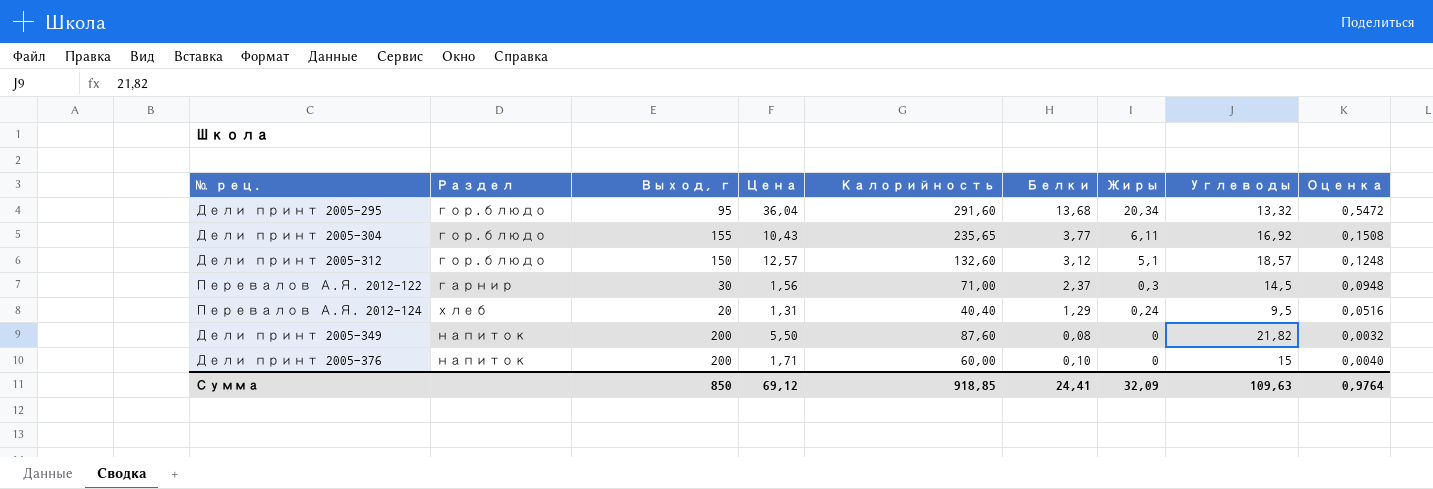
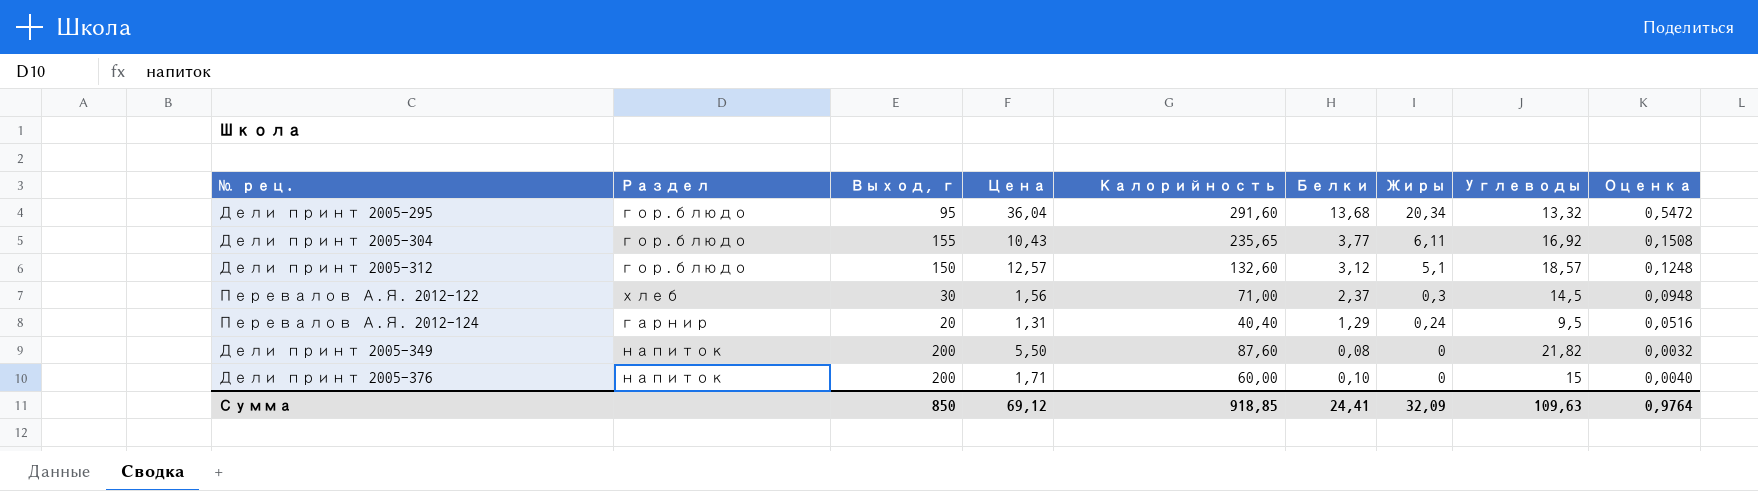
Перевалов А.Я. 2012-122 | Раздел: гарнир -> хлеб
Перевалов А.Я. 2012-124 | Раздел: хлеб -> гарнир

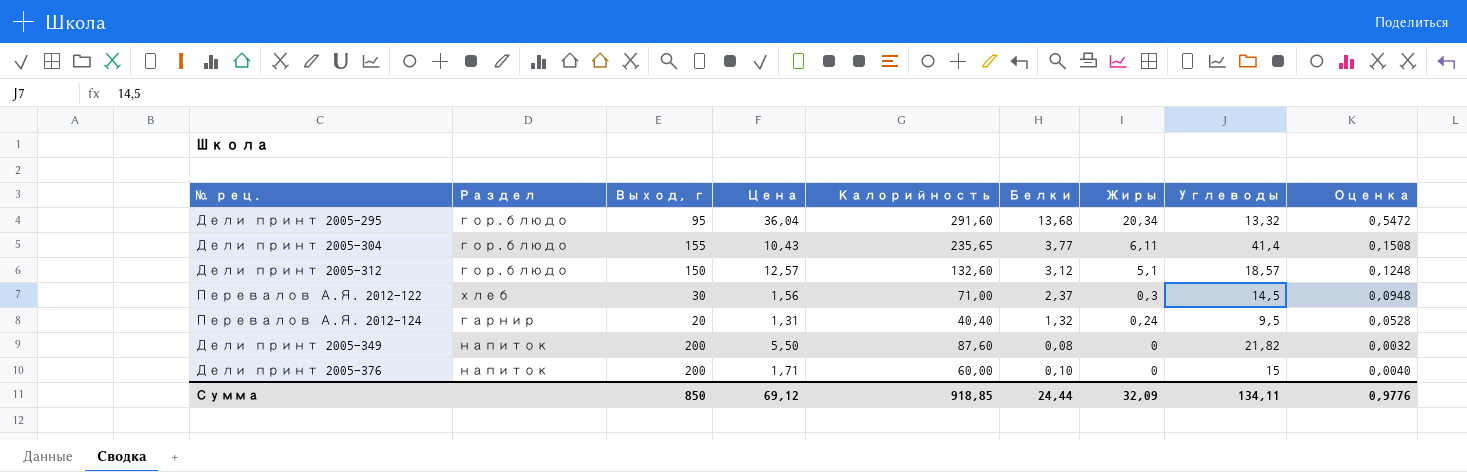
Дели принт 2005-304 | Углеводы: 16,92 -> 41,4
Перевалов А.Я. 2012-124 | Белки: 1,29 -> 1,32
Перевалов А.Я. 2012-124 | Оценка: 0,0516 -> 0,0528
Сумма | Белки: 24,41 -> 24,44
Сумма | Углеводы: 109,63 -> 134,11
Сумма | Оценка: 0,9764 -> 0,9776

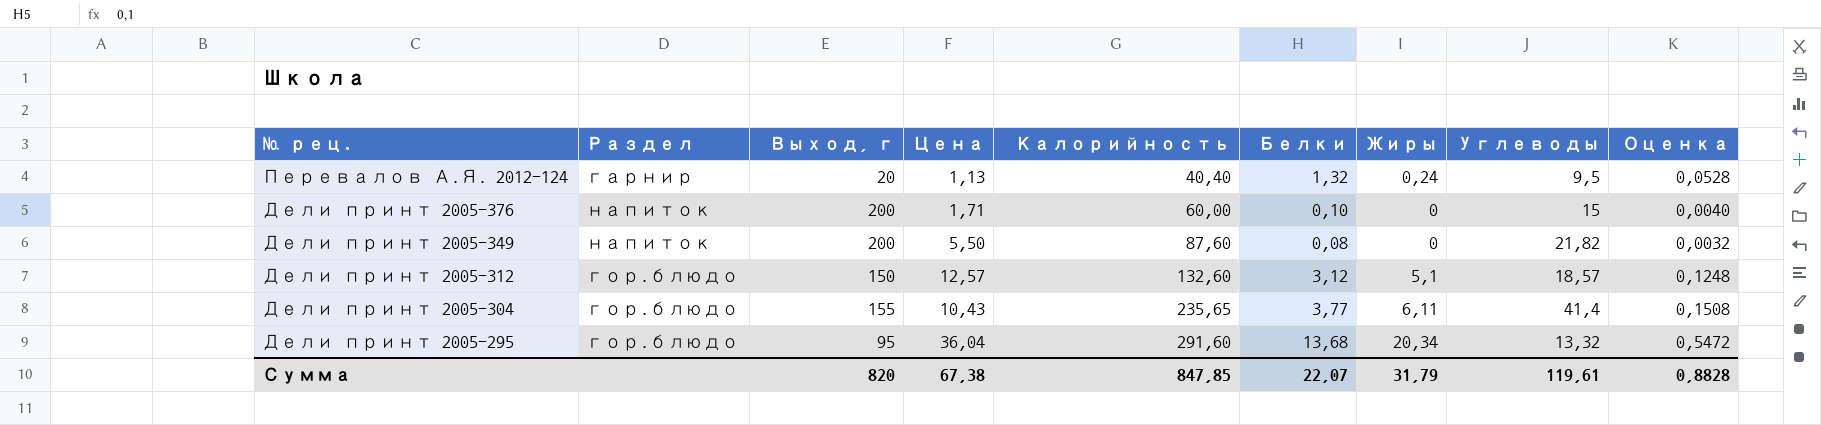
row order: Жиры descending -> № рец. descending
row Перевалов А.Я. 2012-122: хлеб | 30 | 1,56 | 71,00 | 2,37 | 0,3 | 14,5 | 0,0948 -> none
Перевалов А.Я. 2012-124 | Цена: 1,31 -> 1,13
Сумма | Выход, г: 850 -> 820
Сумма | Цена: 69,12 -> 67,38
Сумма | Калорийность: 918,85 -> 847,85
Сумма | Белки: 24,44 -> 22,07
Сумма | Жиры: 32,09 -> 31,79
Сумма | Углеводы: 134,11 -> 119,61
Сумма | Оценка: 0,9776 -> 0,8828

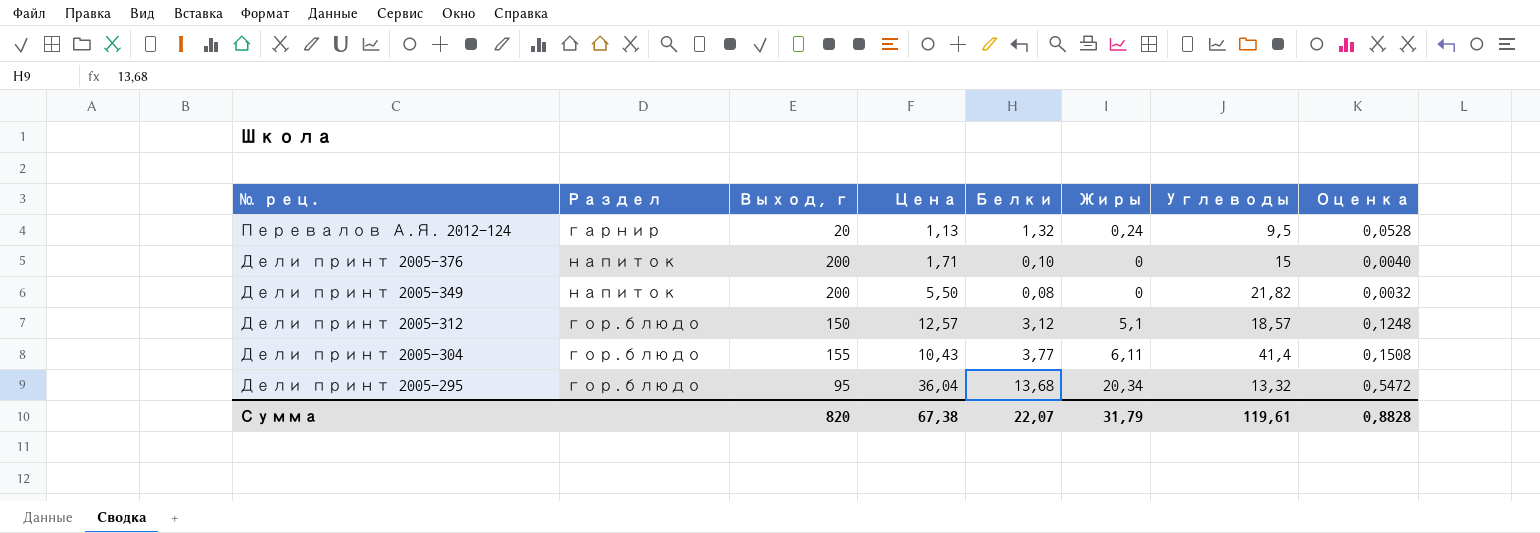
column Калорийность | position: 5 -> none

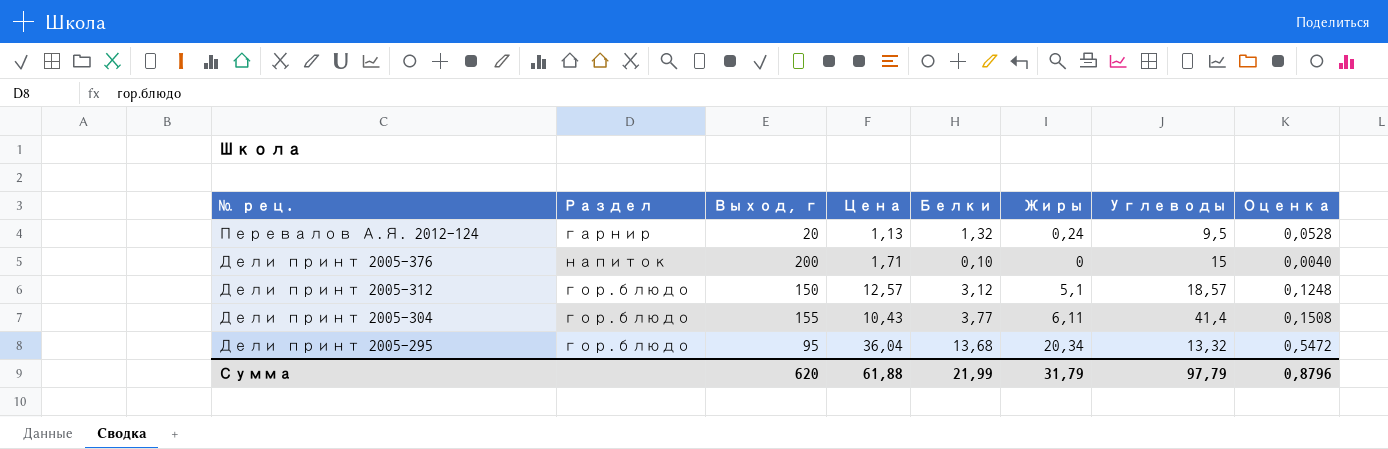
row Дели принт 2005-349: напиток | 200 | 5,50 | 0,08 | 0 | 21,82 | 0,0032 -> none
Сумма | Выход, г: 820 -> 620
Сумма | Цена: 67,38 -> 61,88
Сумма | Белки: 22,07 -> 21,99
Сумма | Углеводы: 119,61 -> 97,79
Сумма | Оценка: 0,8828 -> 0,8796

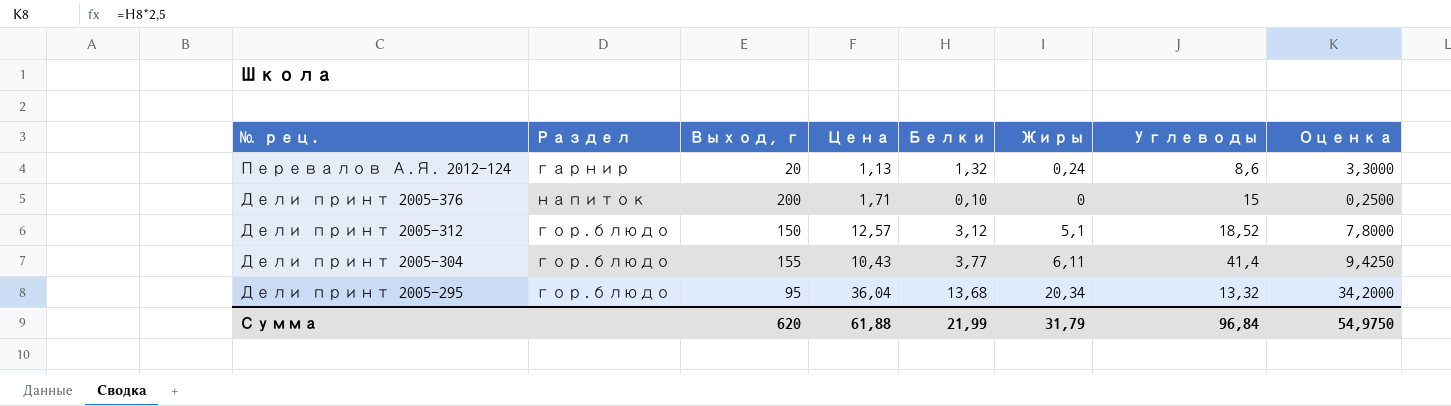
column Оценка | formula: [Белки] * 0,04 -> [Белки] * 2,5
Перевалов А.Я. 2012-124 | Углеводы: 9,5 -> 8,6
Дели принт 2005-312 | Углеводы: 18,57 -> 18,52
Сумма | Углеводы: 97,79 -> 96,84
Сумма | Оценка: 0,8796 -> 54,9750

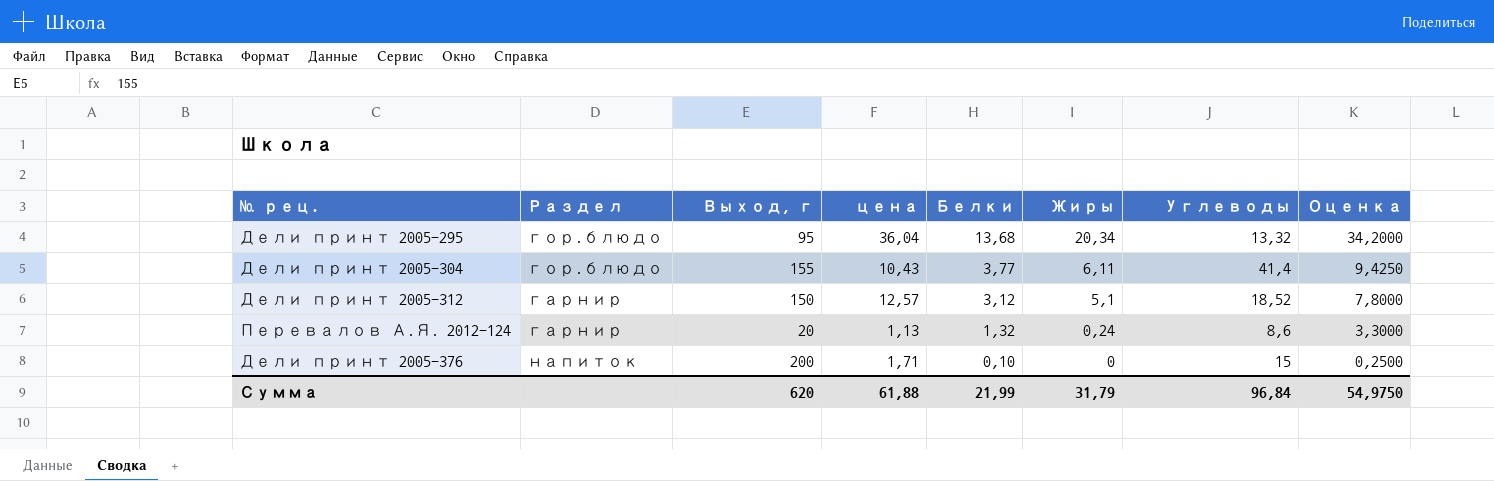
row order: № рец. descending -> Белки descending
column name: Цена -> цена
Дели принт 2005-312 | Раздел: гор.блюдо -> гарнир

